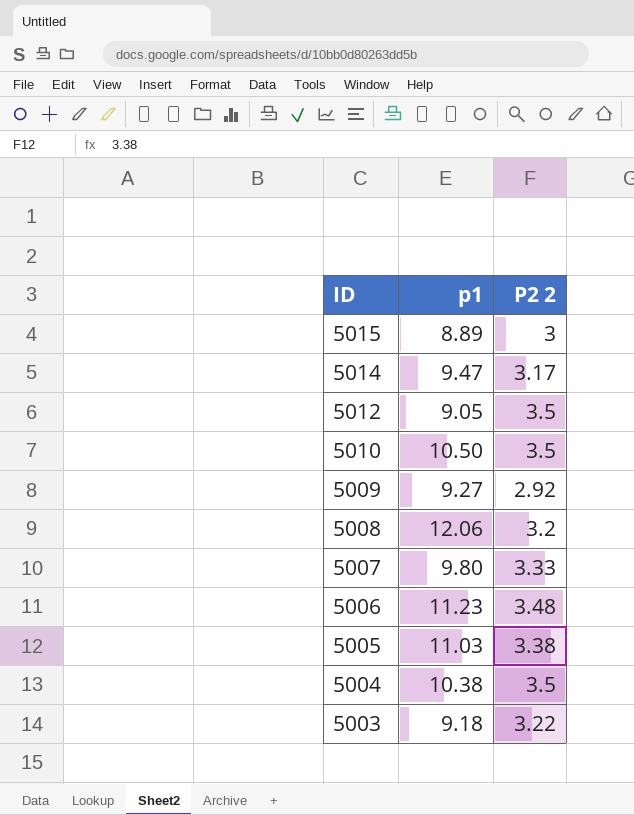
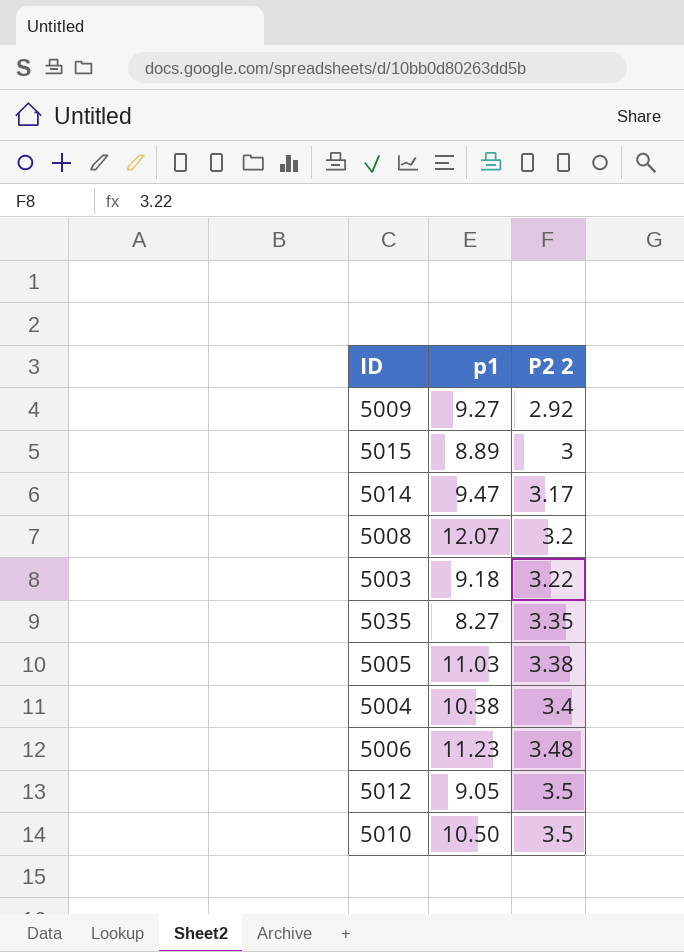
row order: ID descending -> P2 2 ascending
row 5007: 9.80 | 3.33 -> none
5008 | p1: 12.06 -> 12.07
row 5035: none -> 8.27 | 3.35
5004 | P2 2: 3.5 -> 3.4

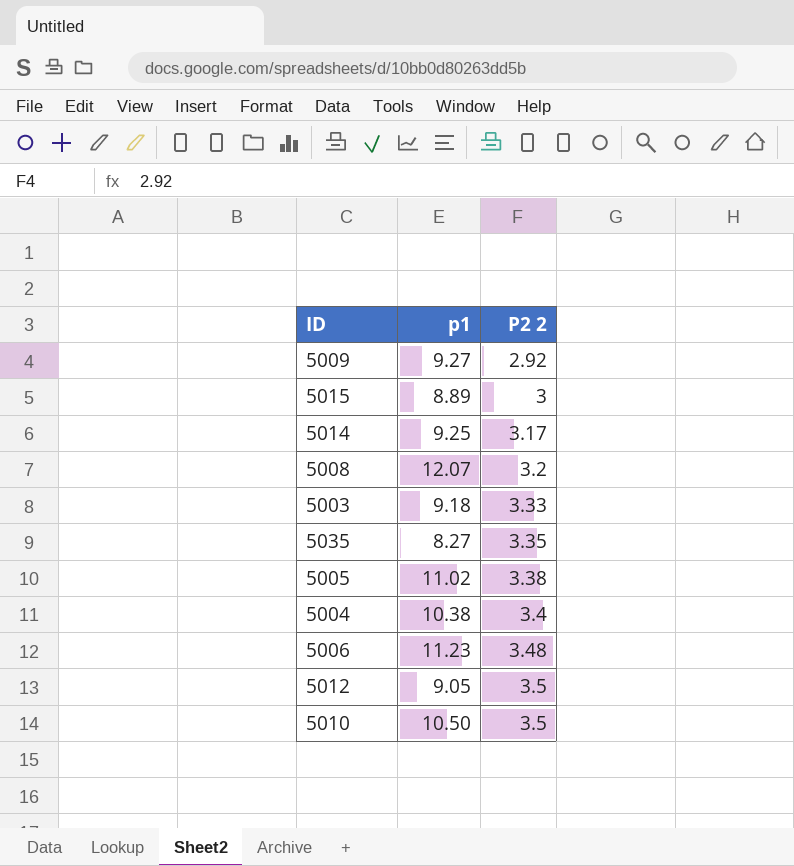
5014 | p1: 9.47 -> 9.25
5003 | P2 2: 3.22 -> 3.33
5005 | p1: 11.03 -> 11.02

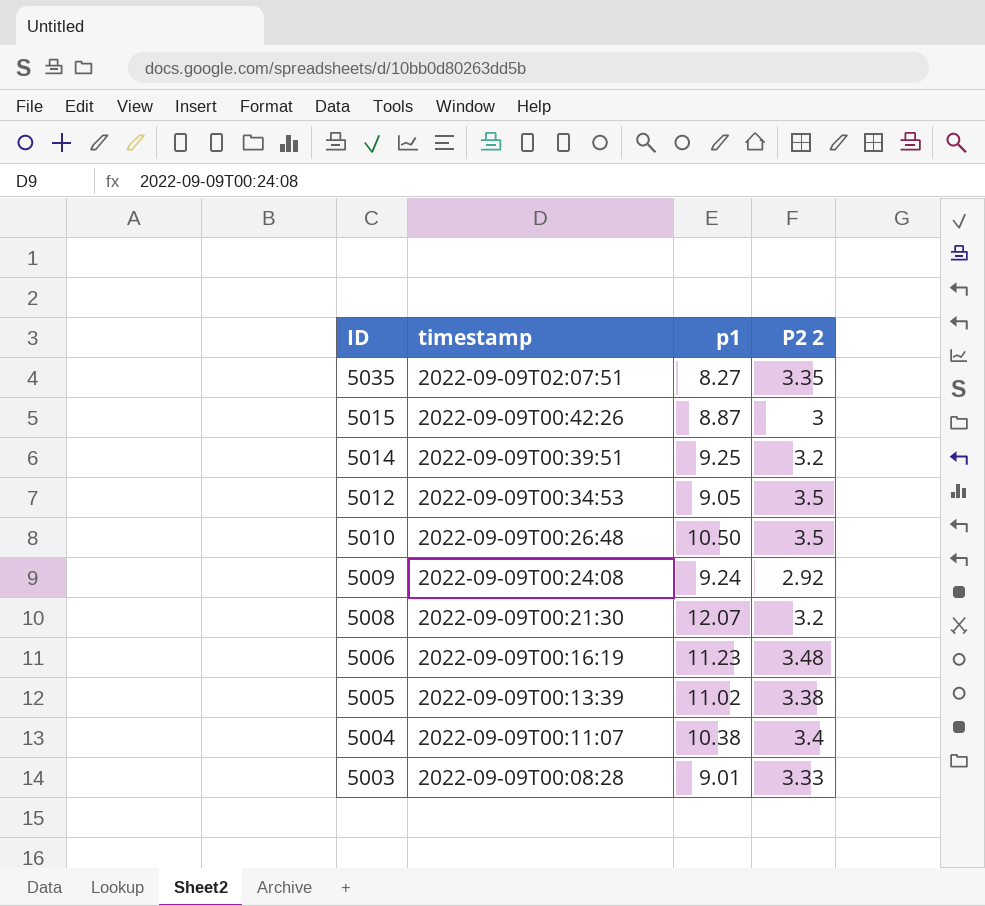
row order: P2 2 ascending -> ID descending
column timestamp | position: none -> 2
5015 | p1: 8.89 -> 8.87
5014 | P2 2: 3.17 -> 3.2
5009 | p1: 9.27 -> 9.24
5003 | p1: 9.18 -> 9.01

